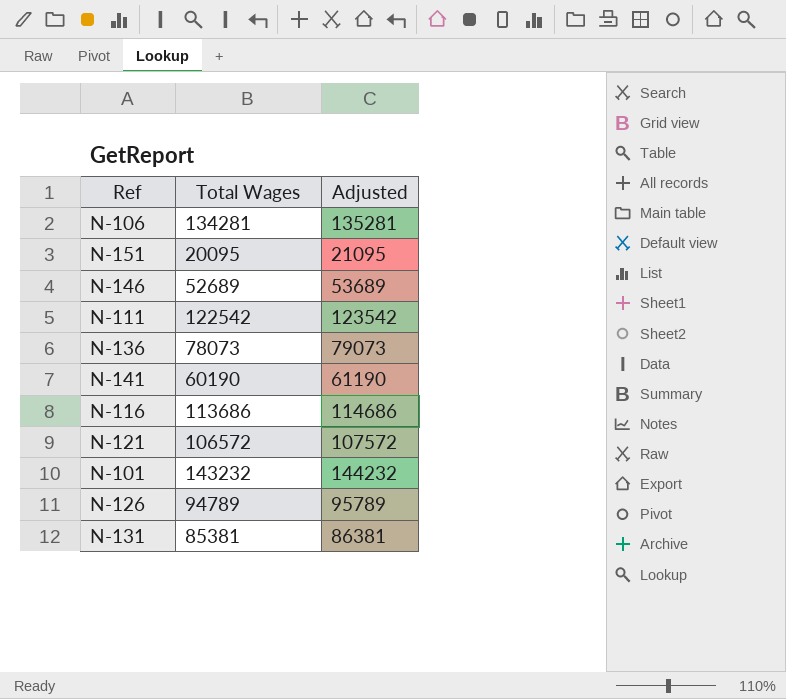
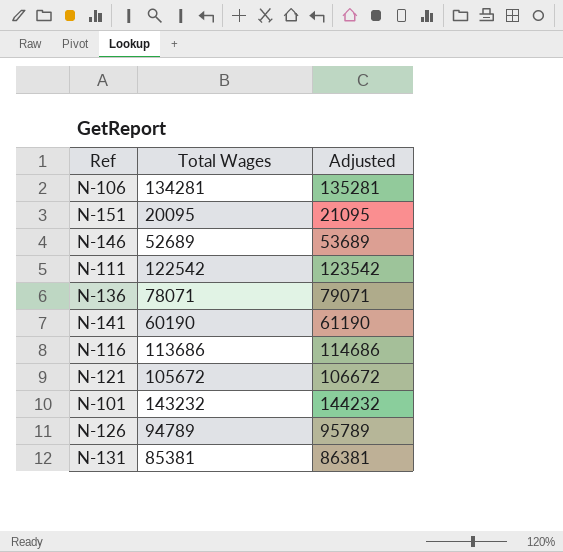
N-136 | Total Wages: 78073 -> 78071
N-136 | Adjusted: 79073 -> 79071
N-121 | Total Wages: 106572 -> 105672
N-121 | Adjusted: 107572 -> 106672

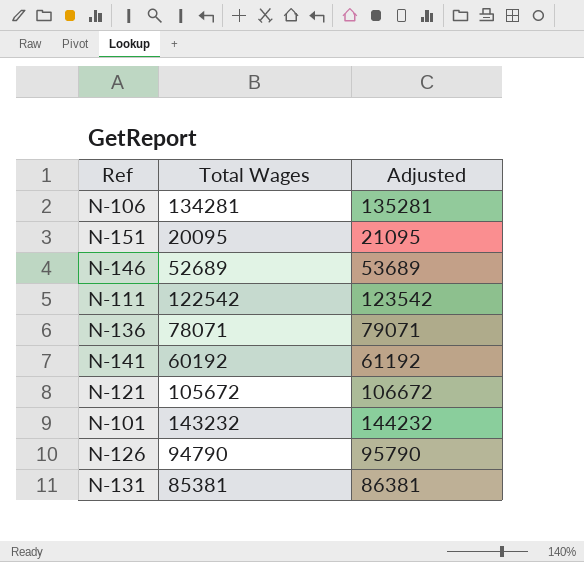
row N-116: 113686 | 114686 -> none
N-141 | Total Wages: 60190 -> 60192
N-141 | Adjusted: 61190 -> 61192
N-126 | Total Wages: 94789 -> 94790
N-126 | Adjusted: 95789 -> 95790

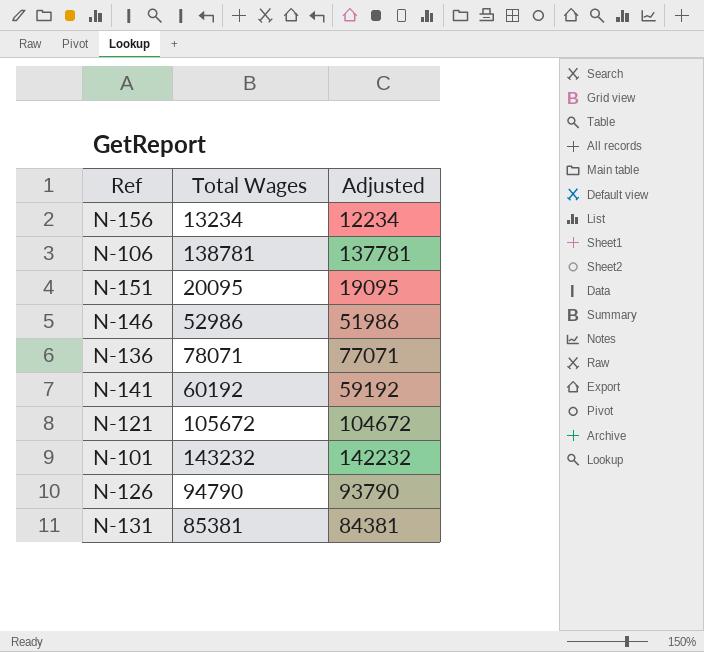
column Adjusted | formula: [Total Wages] + 1000 -> [Total Wages] - 1000
row N-111: 122542 | 123542 -> none
row N-156: none -> 13234 | 12234
N-106 | Total Wages: 134281 -> 138781
N-146 | Total Wages: 52689 -> 52986

